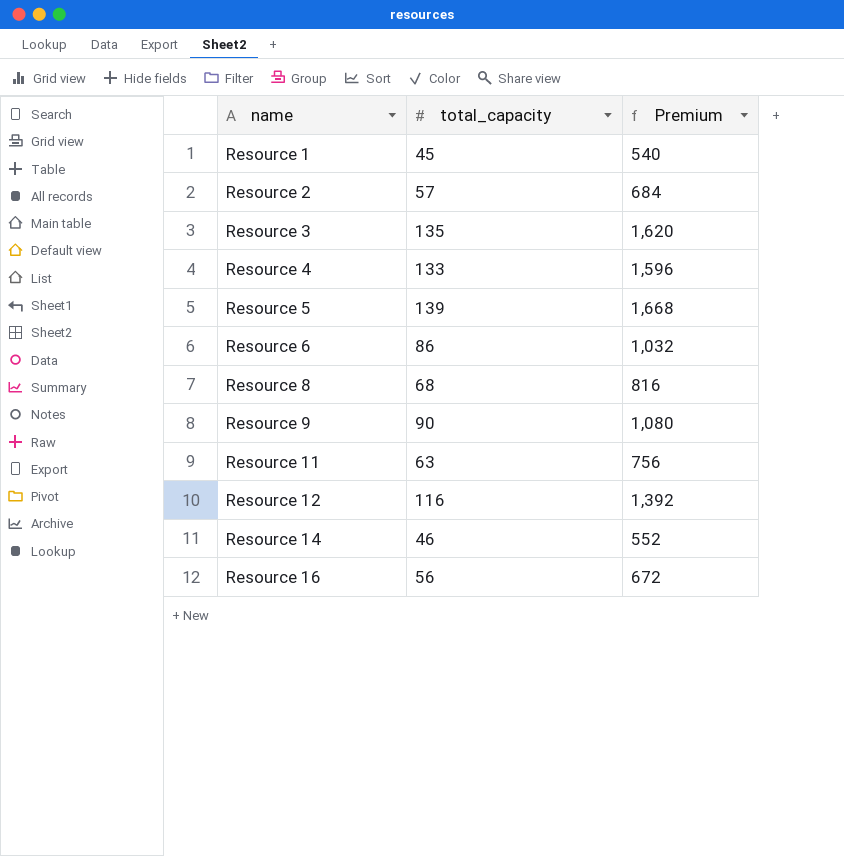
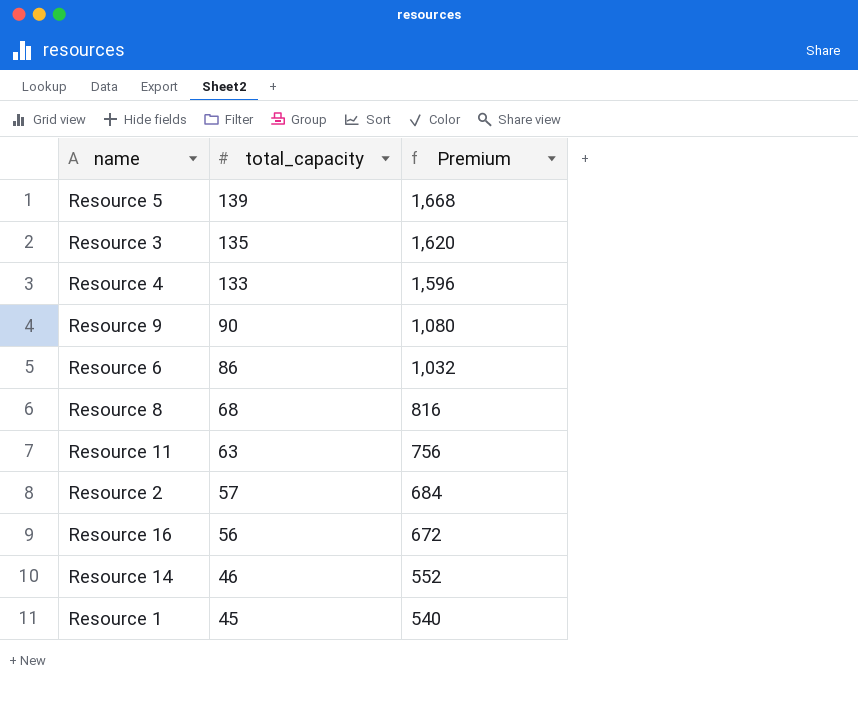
row order: name ascending -> total_capacity descending
row Resource 12: 116 | 1,392 -> none

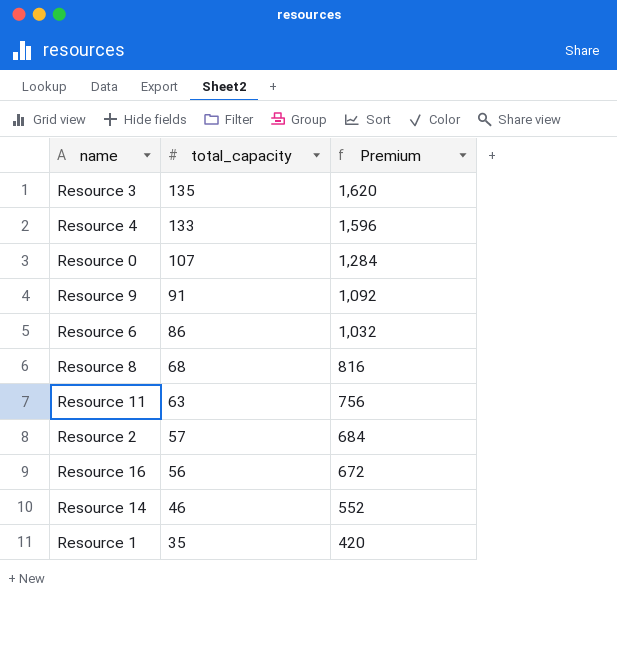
row Resource 5: 139 | 1,668 -> none
row Resource 0: none -> 107 | 1,284
Resource 9 | total_capacity: 90 -> 91
Resource 9 | Premium: 1,080 -> 1,092
Resource 1 | total_capacity: 45 -> 35
Resource 1 | Premium: 540 -> 420

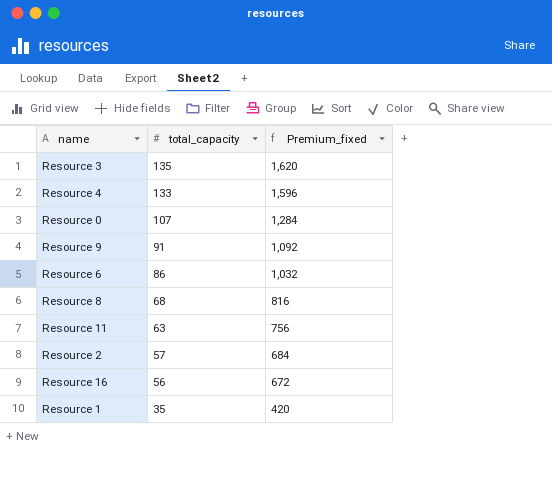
column name: Premium -> Premium_fixed
row Resource 14: 46 | 552 -> none

